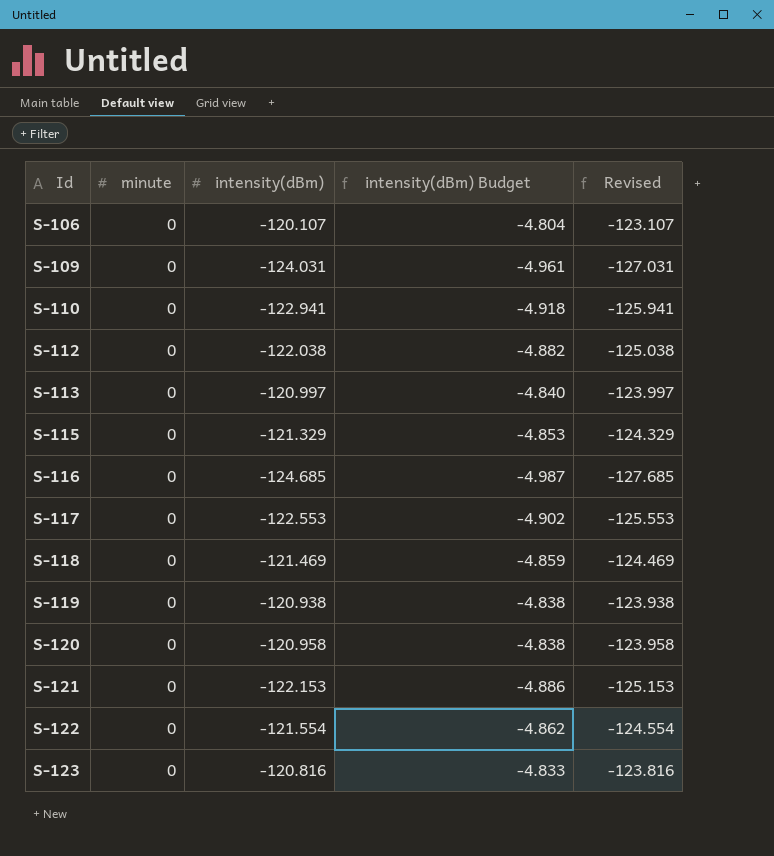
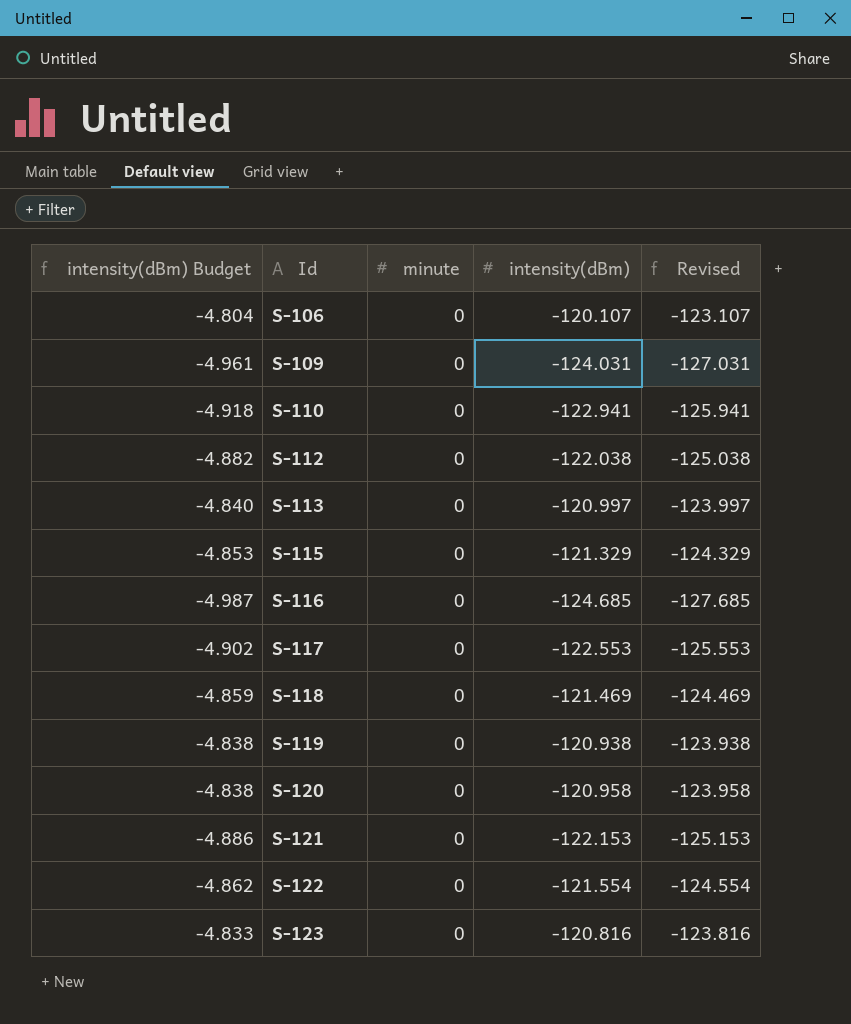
column intensity(dBm) Budget | position: 4 -> 1

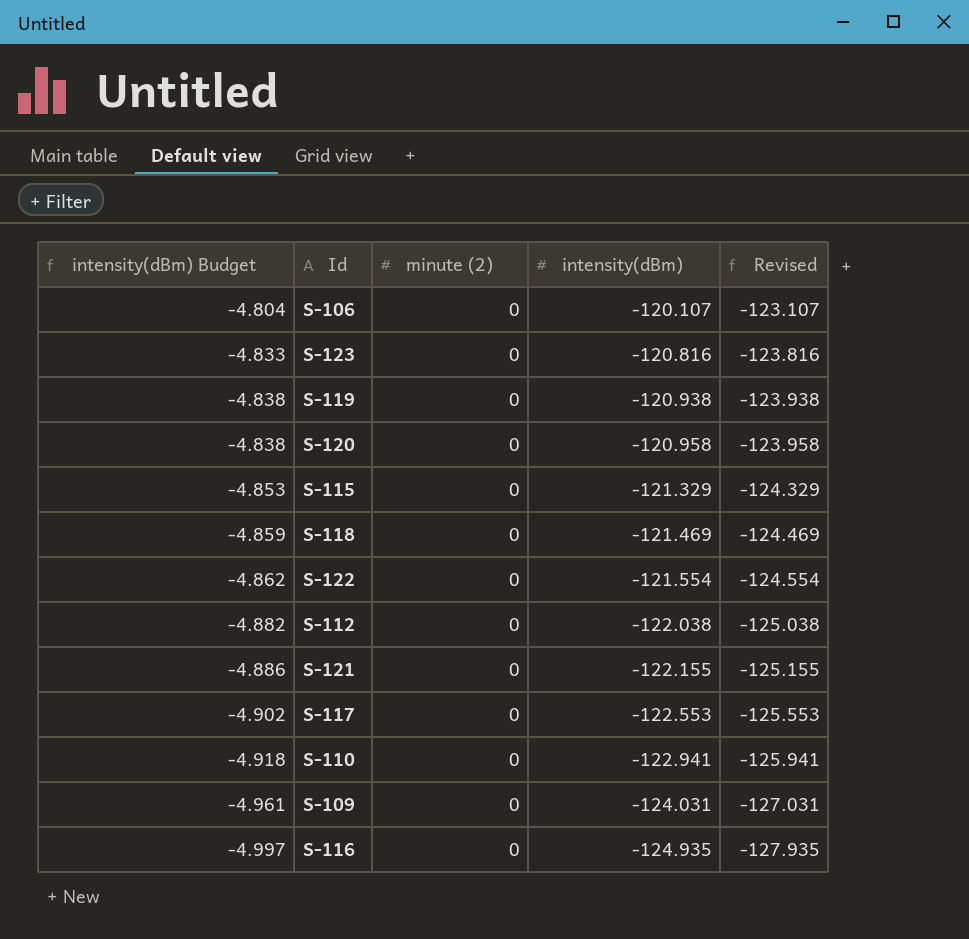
row order: Id ascending -> intensity(dBm) Budget descending
column name: minute -> minute (2)
row S-113: -4.840 | 0 | -120.997 | -123.997 -> none
S-121 | intensity(dBm): -122.153 -> -122.155
S-121 | Revised: -125.153 -> -125.155
S-116 | intensity(dBm) Budget: -4.987 -> -4.997
S-116 | intensity(dBm): -124.685 -> -124.935
S-116 | Revised: -127.685 -> -127.935

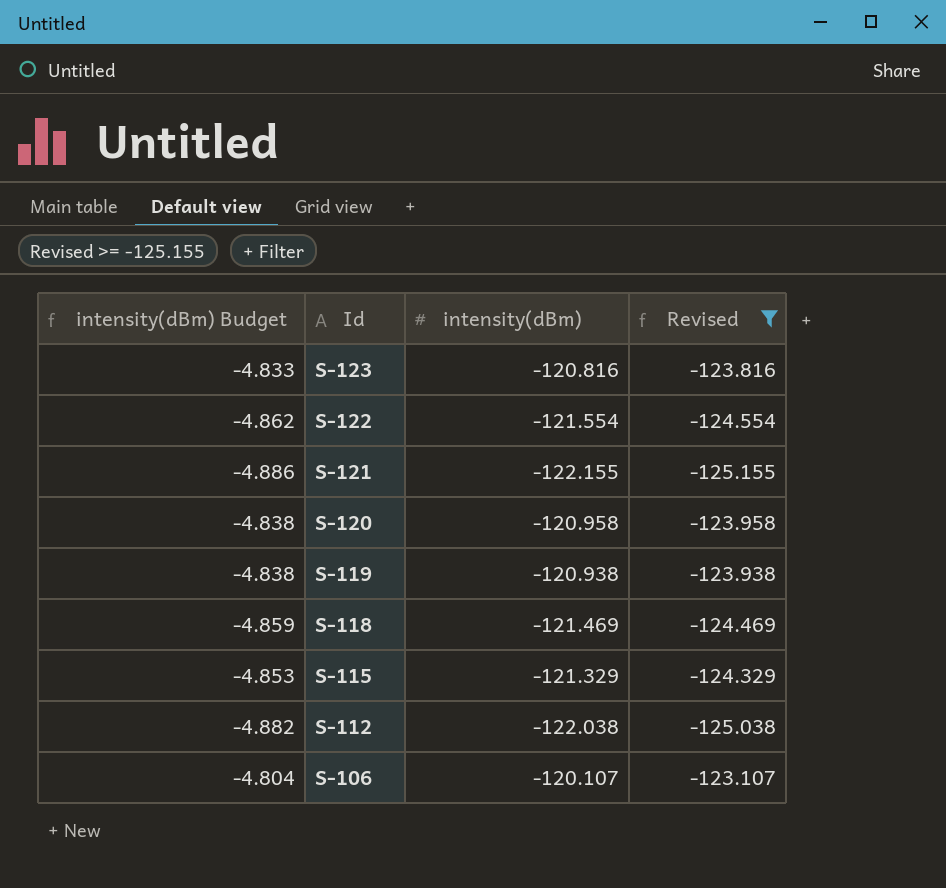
filter: none -> Revised >= -125.155
row order: intensity(dBm) Budget descending -> Id descending
column minute (2) | position: 3 -> none

